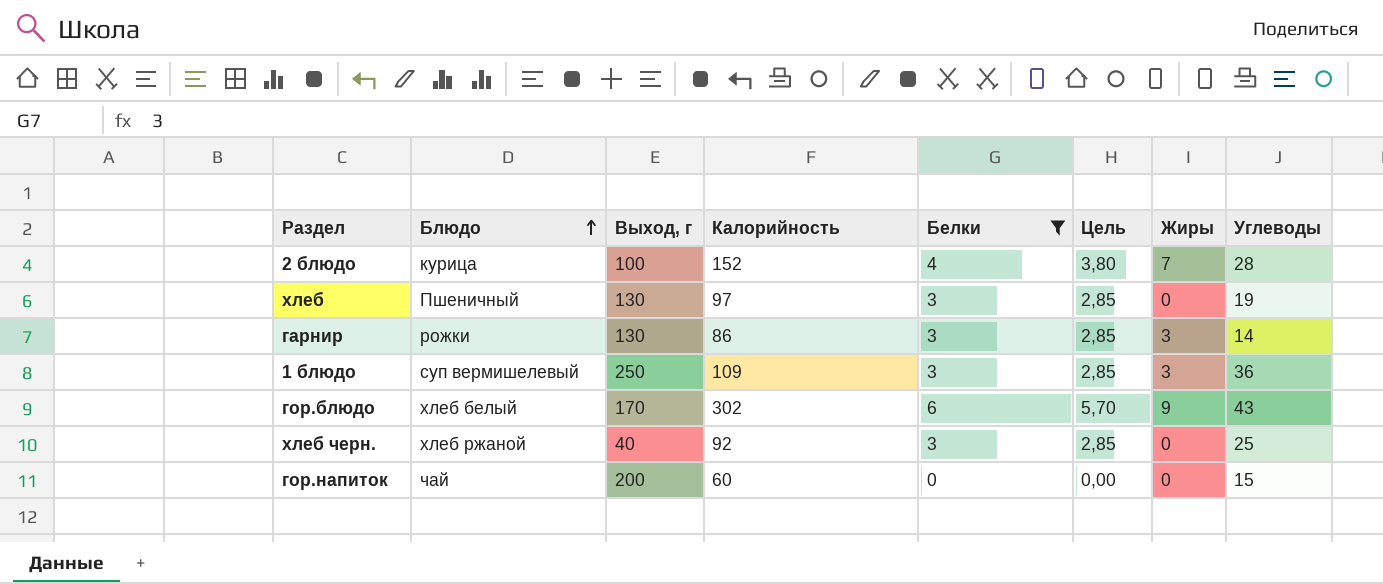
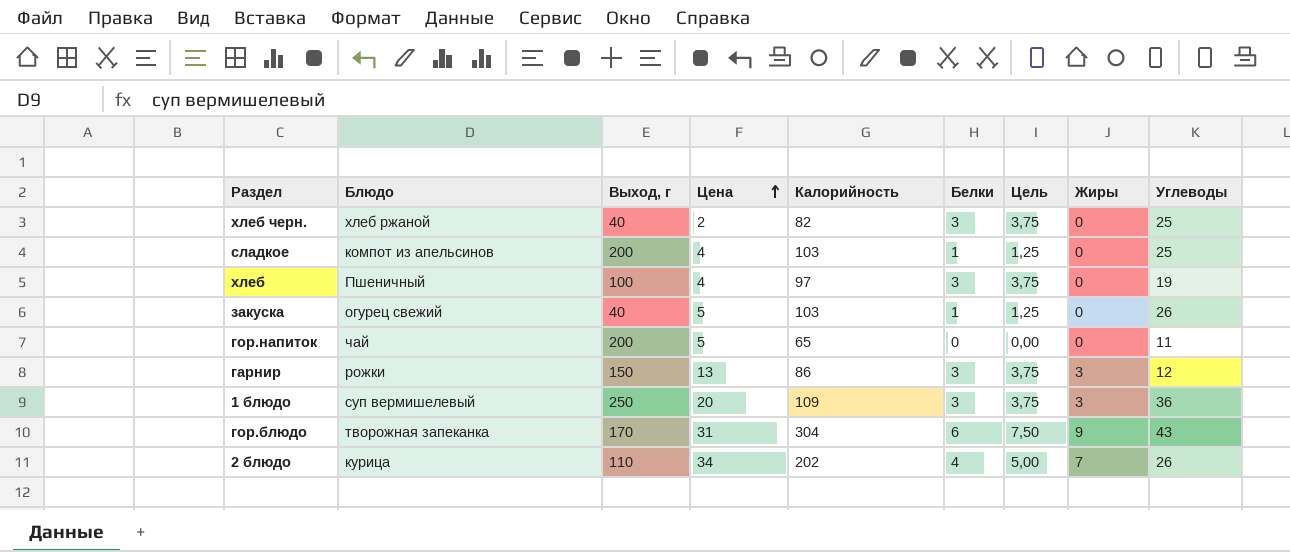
filter: Белки != 1 -> none
row order: Блюдо ascending -> Цена ascending
column Цена | position: none -> 4
column Цель | formula: [Белки] * 0,95 -> [Белки] * 1,25
хлеб черн. | Калорийность: 92 -> 82
хлеб | Выход, г: 130 -> 100
гор.напиток | Калорийность: 60 -> 65
гор.напиток | Углеводы: 15 -> 11
гарнир | Выход, г: 130 -> 150
гарнир | Углеводы: 14 -> 12
гор.блюдо | Блюдо: хлеб белый -> творожная запеканка
гор.блюдо | Калорийность: 302 -> 304
2 блюдо | Выход, г: 100 -> 110
2 блюдо | Калорийность: 152 -> 202
2 блюдо | Углеводы: 28 -> 26

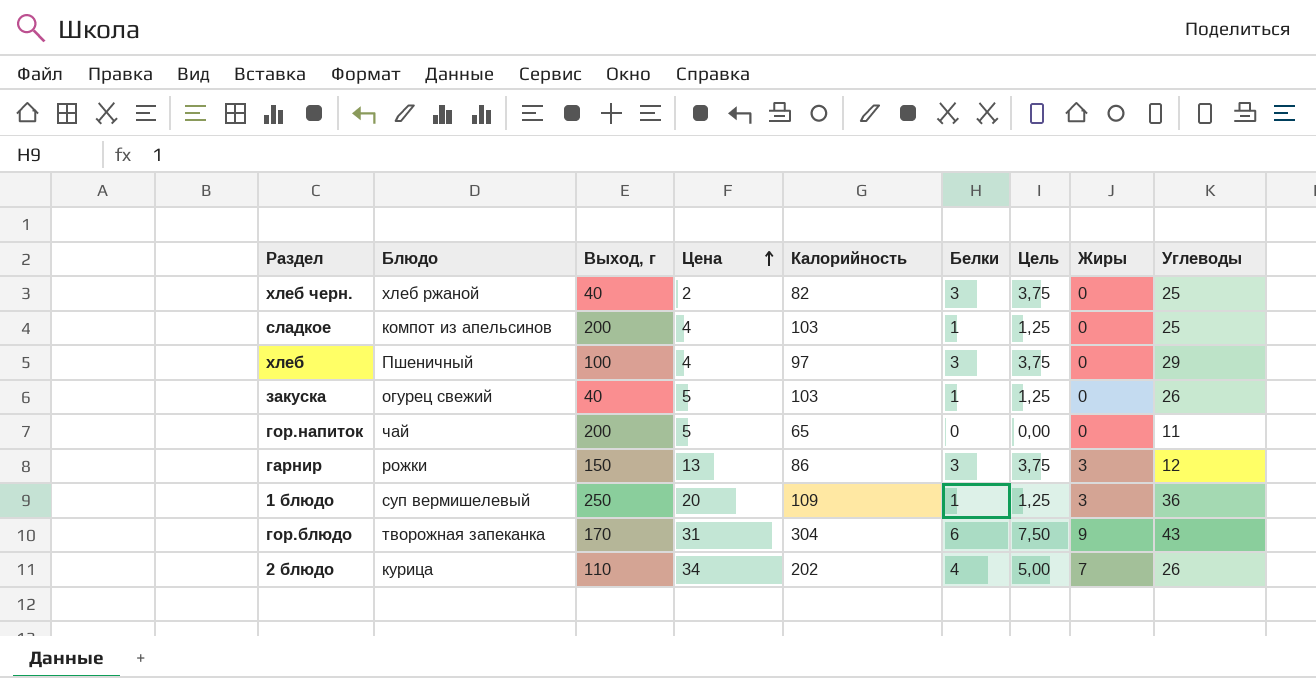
хлеб | Углеводы: 19 -> 29
1 блюдо | Белки: 3 -> 1
1 блюдо | Цель: 3,75 -> 1,25

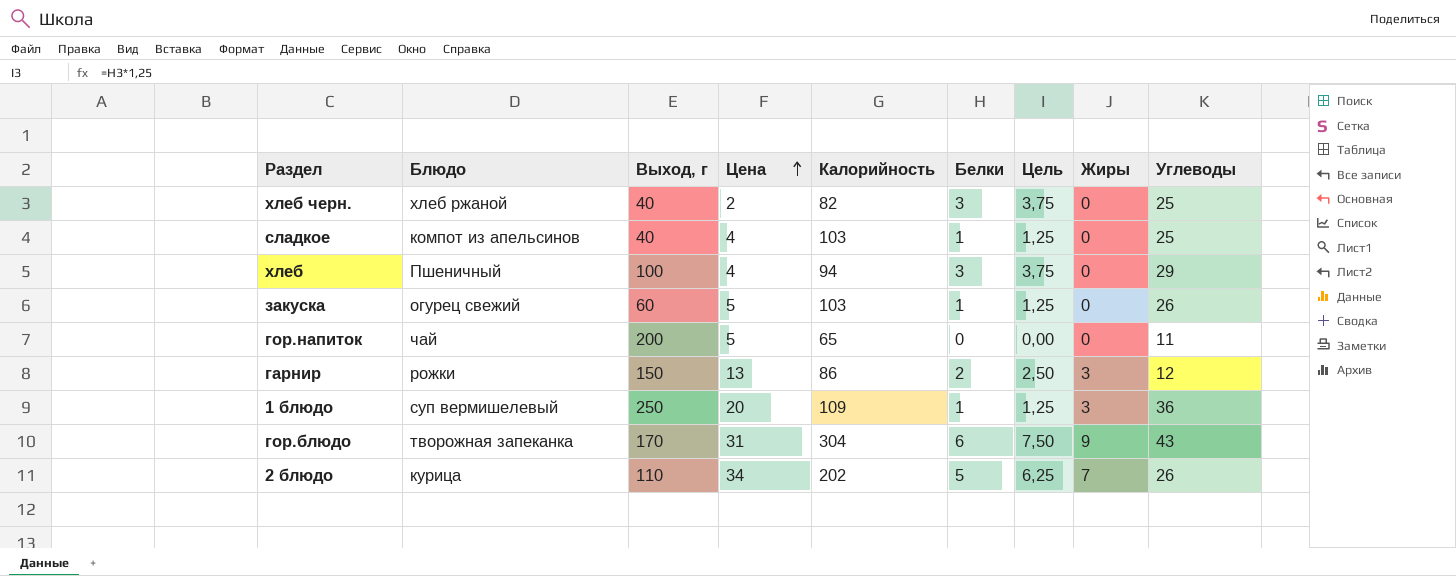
сладкое | Выход, г: 200 -> 40
хлеб | Калорийность: 97 -> 94
закуска | Выход, г: 40 -> 60
гарнир | Белки: 3 -> 2
гарнир | Цель: 3,75 -> 2,50
2 блюдо | Белки: 4 -> 5
2 блюдо | Цель: 5,00 -> 6,25

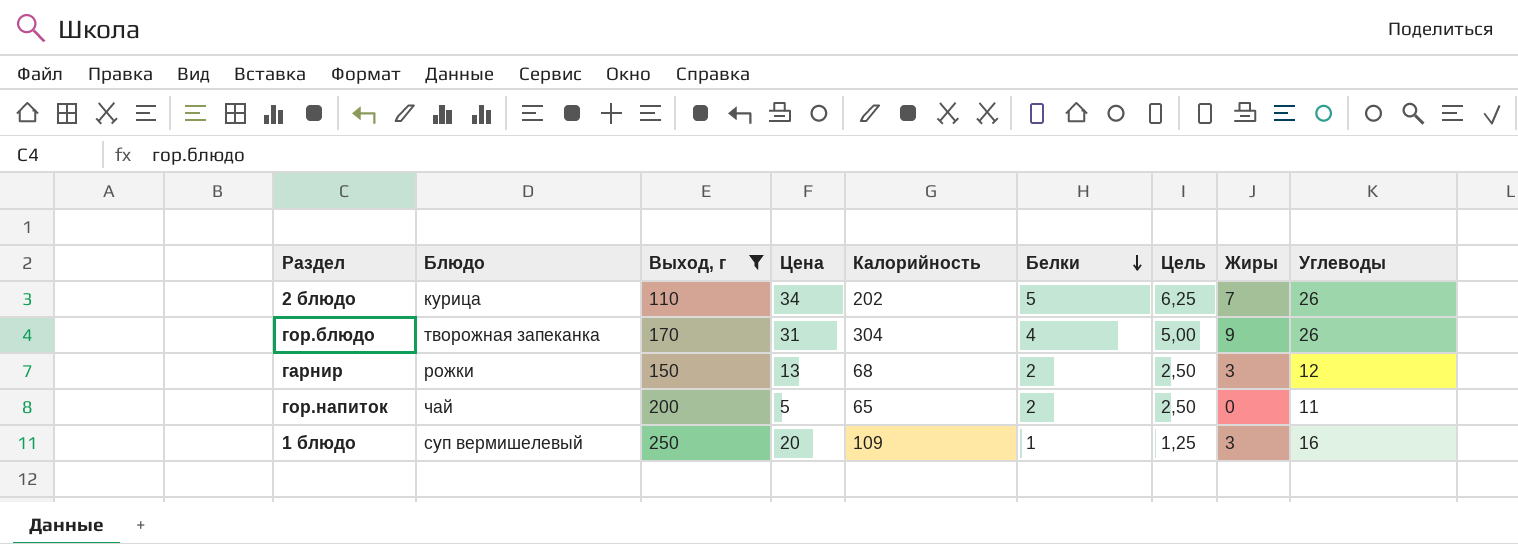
filter: none -> Выход, г >= 110
row order: Цена ascending -> Белки descending
гор.блюдо | Белки: 6 -> 4
гор.блюдо | Цель: 7,50 -> 5,00
гор.блюдо | Углеводы: 43 -> 26
гарнир | Калорийность: 86 -> 68
гор.напиток | Белки: 0 -> 2
гор.напиток | Цель: 0,00 -> 2,50
1 блюдо | Углеводы: 36 -> 16

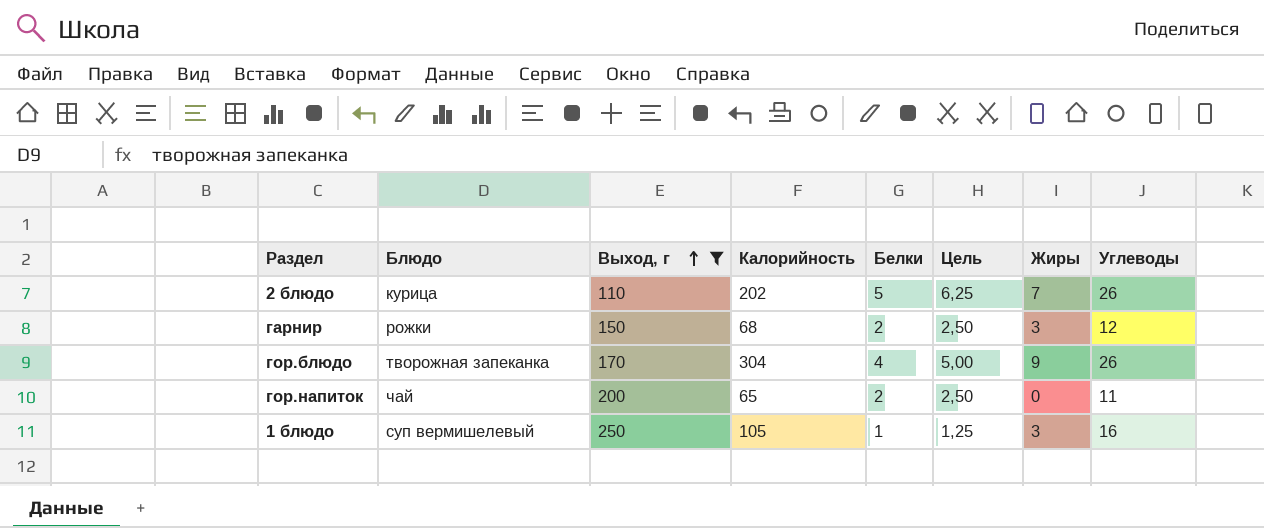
row order: Белки descending -> Выход, г ascending
column Цена | position: 4 -> none
1 блюдо | Калорийность: 109 -> 105

